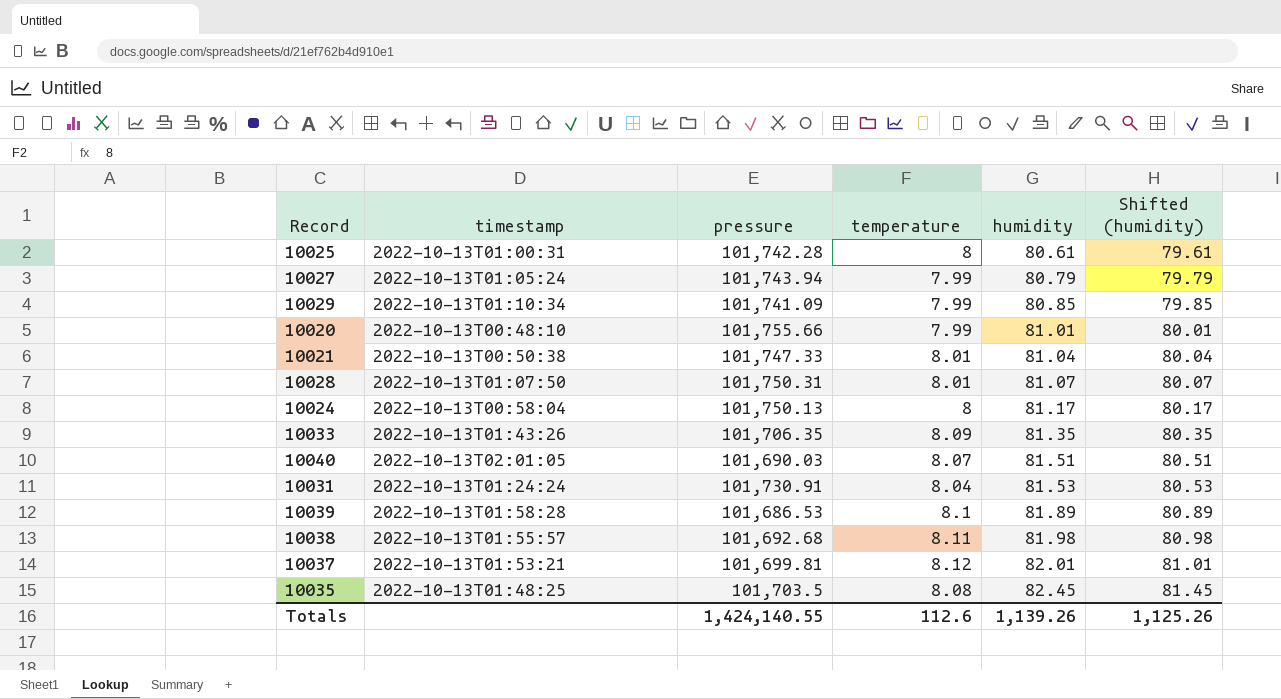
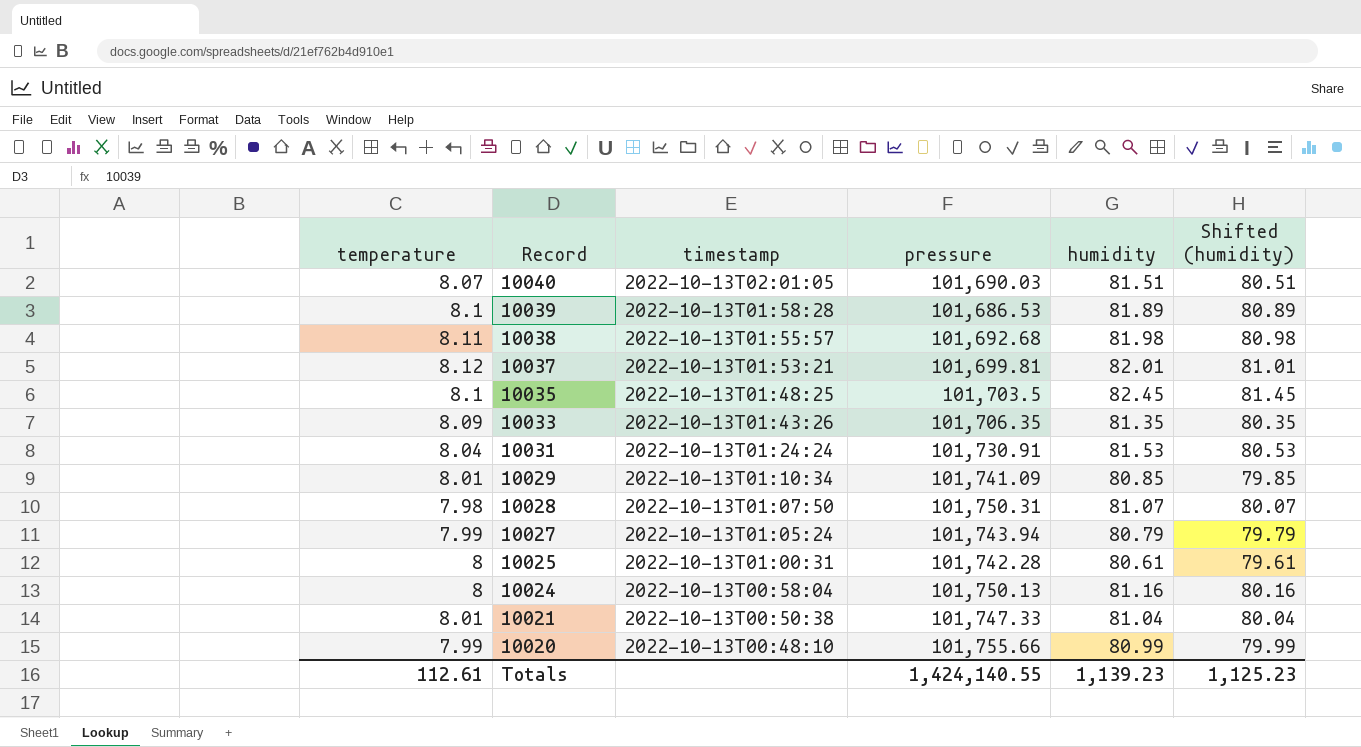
row order: humidity ascending -> Record descending
column temperature | position: 4 -> 1
10035 | temperature: 8.08 -> 8.1
10029 | temperature: 7.99 -> 8.01
10028 | temperature: 8.01 -> 7.98
10024 | humidity: 81.17 -> 81.16
10024 | Shifted (humidity): 80.17 -> 80.16
10020 | humidity: 81.01 -> 80.99
10020 | Shifted (humidity): 80.01 -> 79.99
Totals | temperature: 112.6 -> 112.61
Totals | humidity: 1,139.26 -> 1,139.23
Totals | Shifted (humidity): 1,125.26 -> 1,125.23

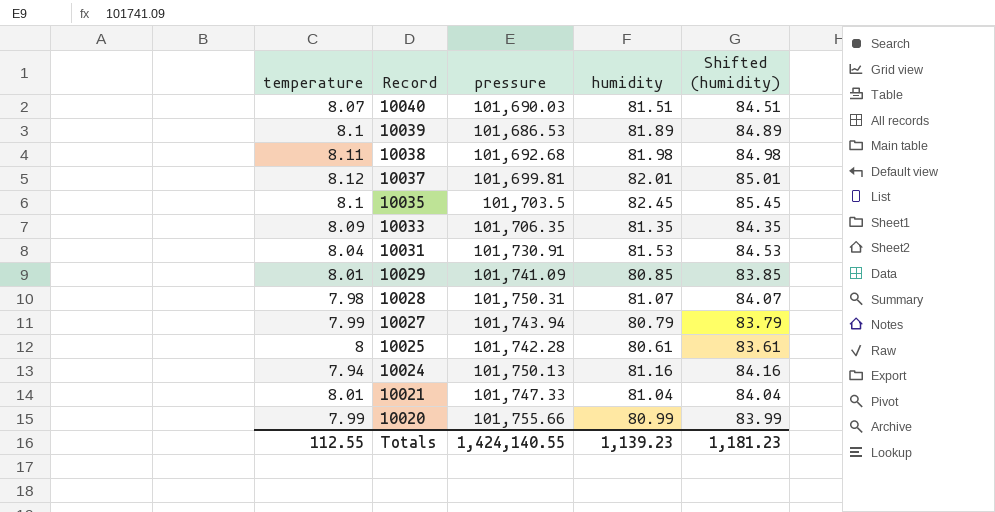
column timestamp | position: 3 -> none
column Shifted (humidity) | formula: [humidity] - 1 -> [humidity] + 3
10024 | temperature: 8 -> 7.94
Totals | temperature: 112.61 -> 112.55
Totals | Shifted (humidity): 1,125.23 -> 1,181.23

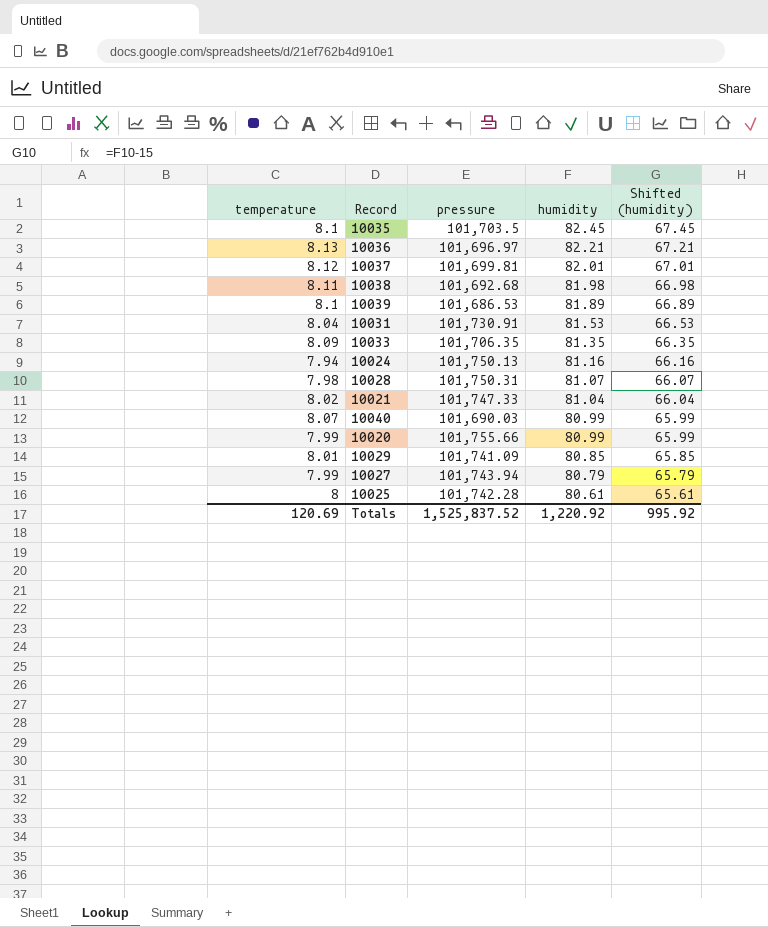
row order: Record descending -> humidity descending
column Shifted (humidity) | formula: [humidity] + 3 -> [humidity] - 15
row 10036: none -> 8.13 | 101,696.97 | 82.21 | 67.21
10021 | temperature: 8.01 -> 8.02
10040 | humidity: 81.51 -> 80.99
Totals | temperature: 112.55 -> 120.69
Totals | pressure: 1,424,140.55 -> 1,525,837.52
Totals | humidity: 1,139.23 -> 1,220.92
Totals | Shifted (humidity): 1,181.23 -> 995.92

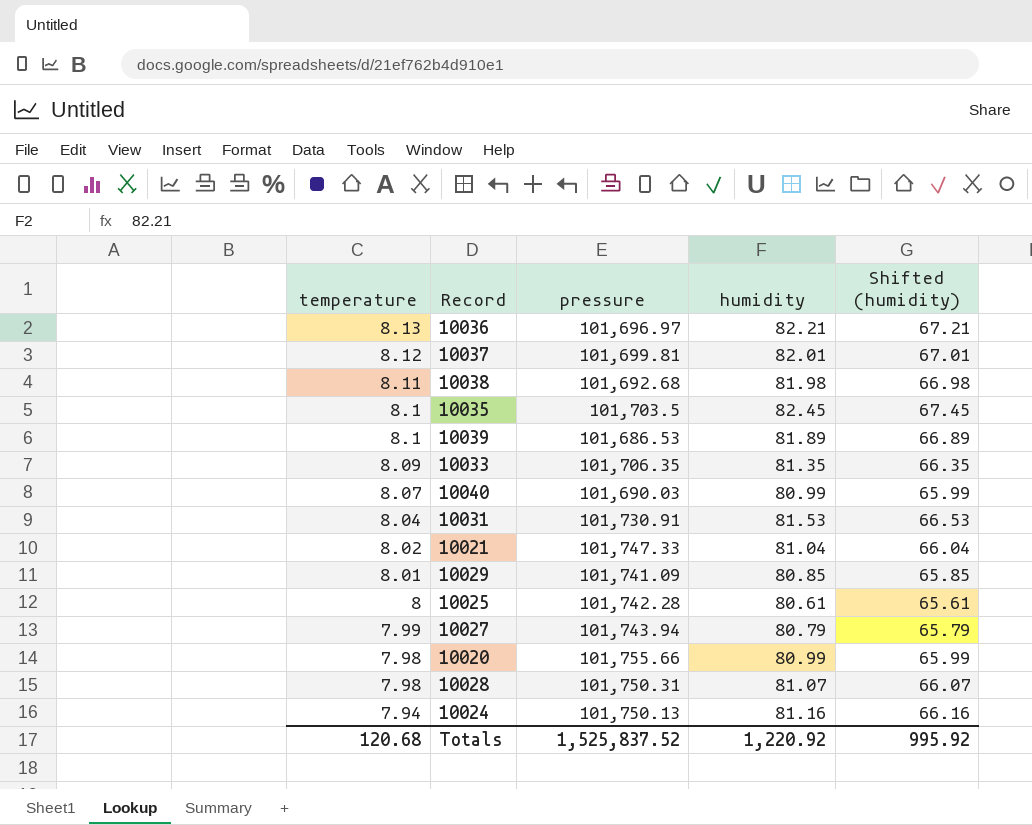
row order: humidity descending -> temperature descending
10020 | temperature: 7.99 -> 7.98
Totals | temperature: 120.69 -> 120.68

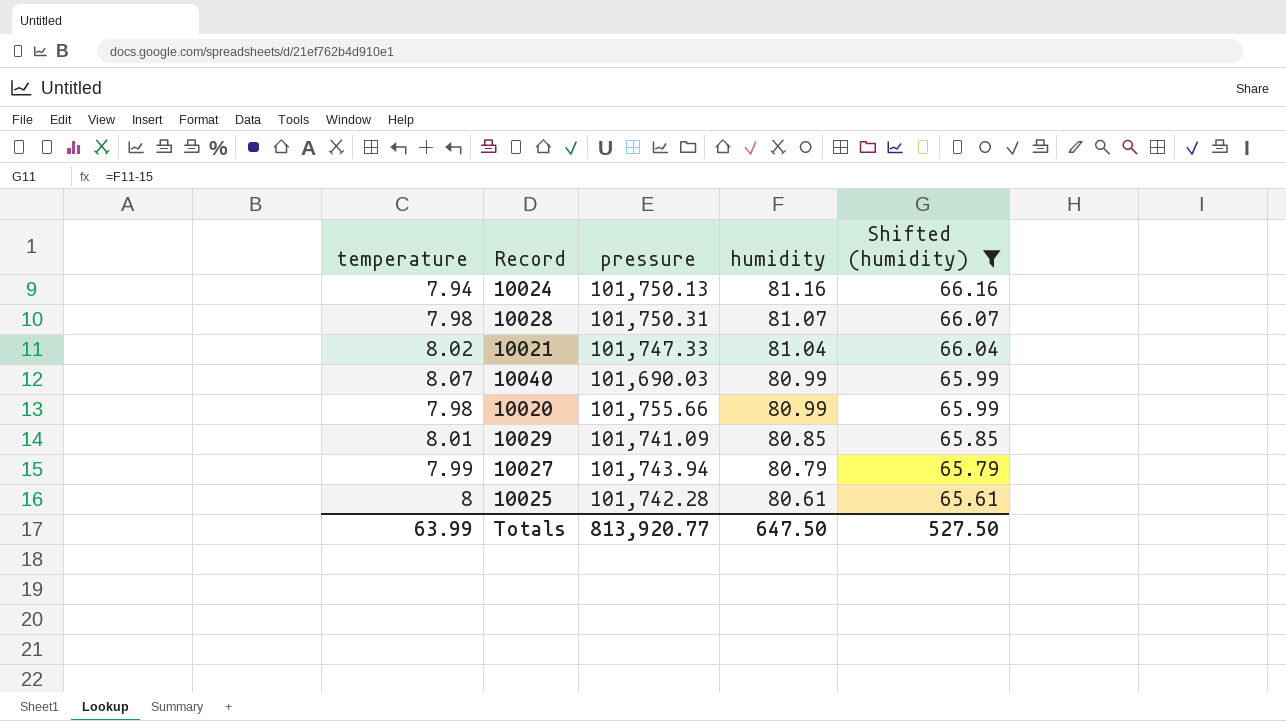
filter: none -> Shifted (humidity) <= 66.16
row order: temperature descending -> humidity descending
Totals | temperature: 120.68 -> 63.99
Totals | pressure: 1,525,837.52 -> 813,920.77
Totals | humidity: 1,220.92 -> 647.50
Totals | Shifted (humidity): 995.92 -> 527.50

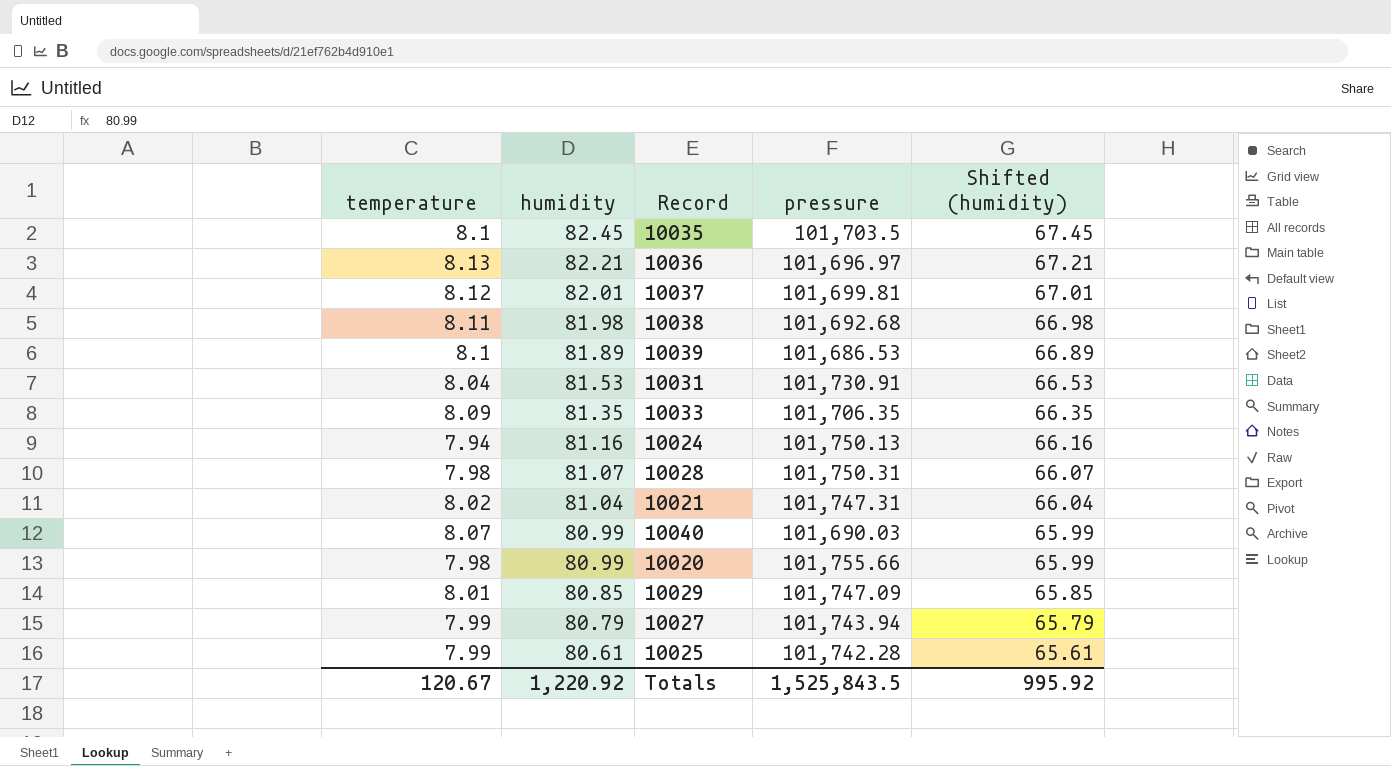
filter: Shifted (humidity) <= 66.16 -> none
column humidity | position: 4 -> 2
10021 | pressure: 101,747.33 -> 101,747.31
10029 | pressure: 101,741.09 -> 101,747.09
10025 | temperature: 8 -> 7.99
Totals | temperature: 63.99 -> 120.67
Totals | humidity: 647.50 -> 1,220.92
Totals | pressure: 813,920.77 -> 1,525,843.5
Totals | Shifted (humidity): 527.50 -> 995.92

